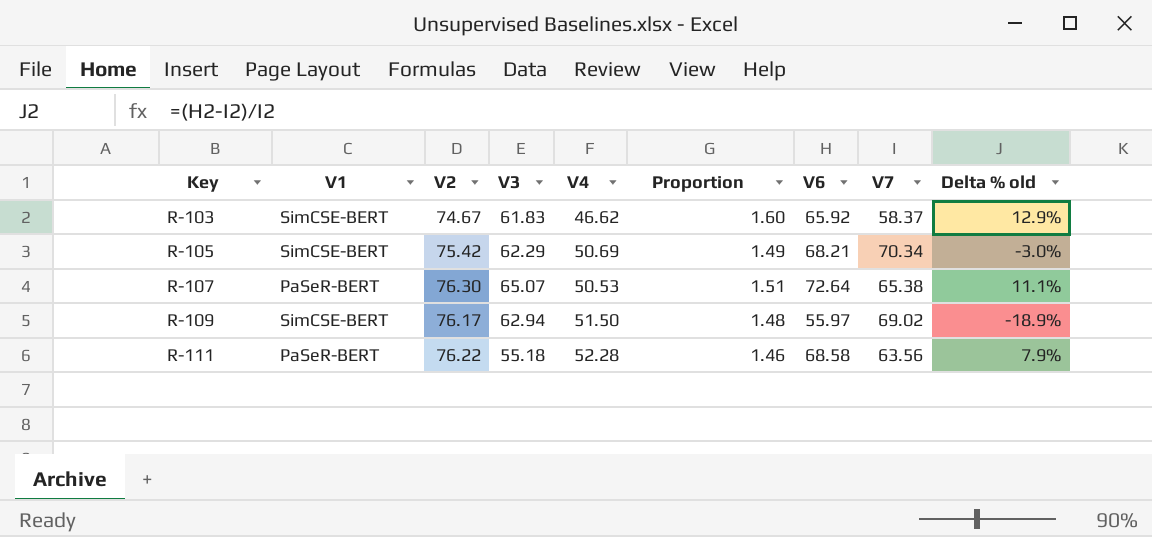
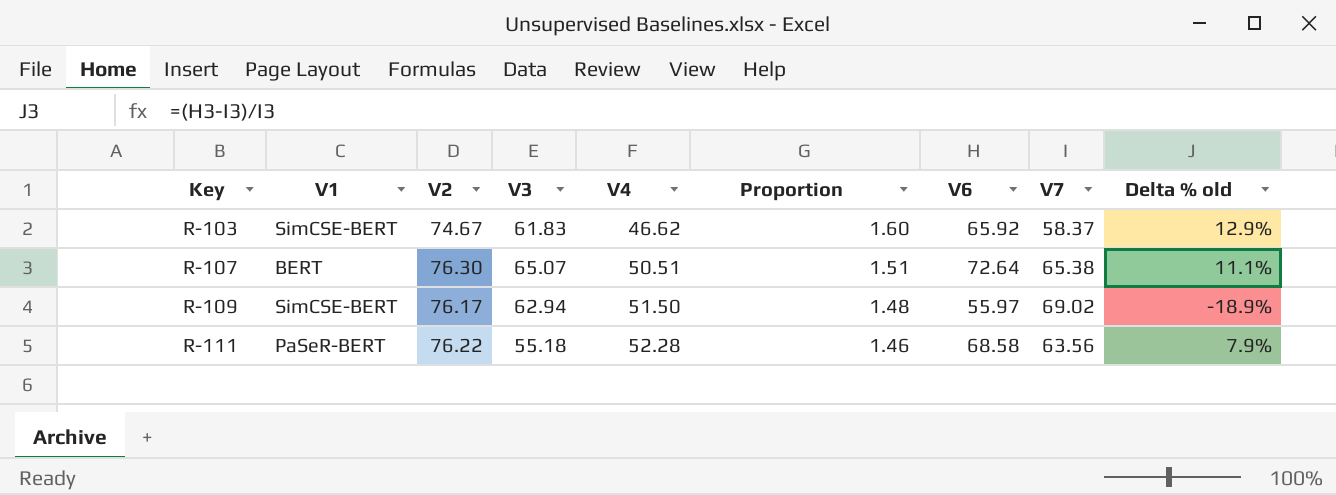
row R-105: SimCSE-BERT | 75.42 | 62.29 | 50.69 | 1.49 | 68.21 | 70.34 | -3.0% -> none
R-107 | V1: PaSeR-BERT -> BERT
R-107 | V4: 50.53 -> 50.51

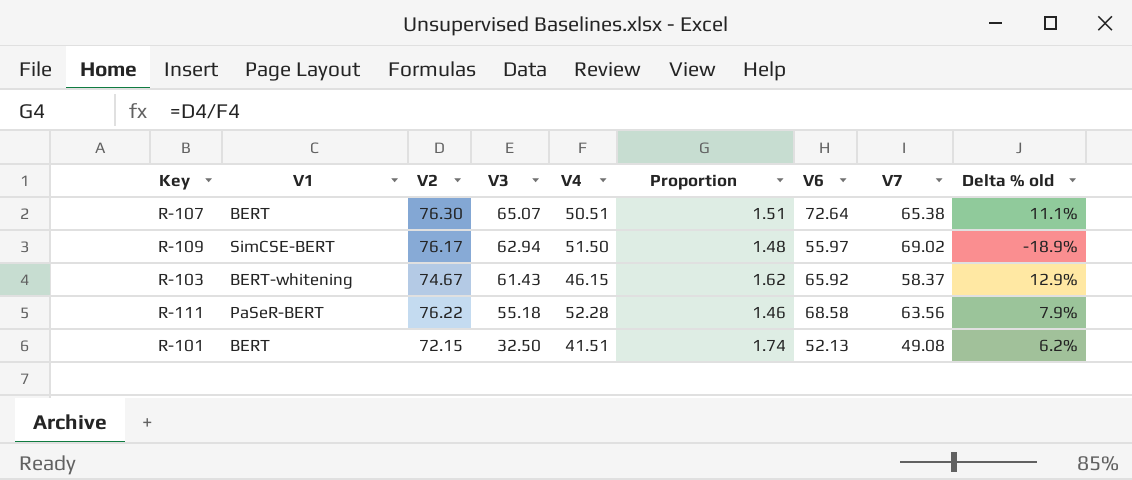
row order: Key ascending -> V3 descending
R-103 | V1: SimCSE-BERT -> BERT-whitening
R-103 | V3: 61.83 -> 61.43
R-103 | V4: 46.62 -> 46.15
R-103 | Proportion: 1.60 -> 1.62
row R-101: none -> BERT | 72.15 | 32.50 | 41.51 | 1.74 | 52.13 | 49.08 | 6.2%

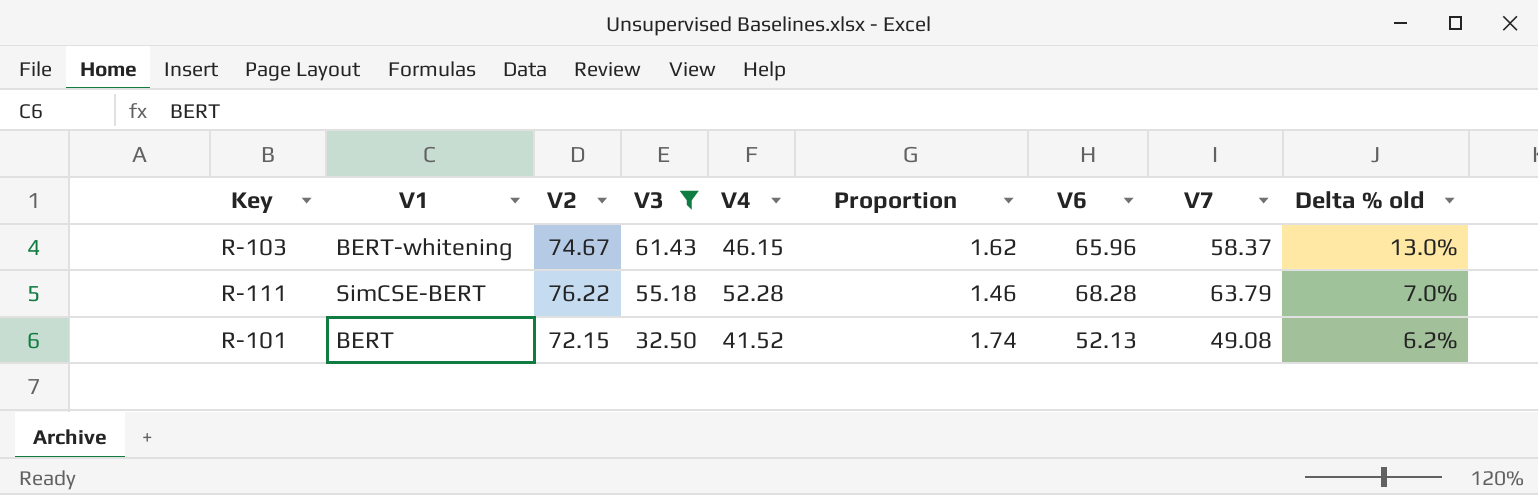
filter: none -> V3 <= 61.43
R-103 | V6: 65.92 -> 65.96
R-103 | Delta % old: 12.9% -> 13.0%
R-111 | V1: PaSeR-BERT -> SimCSE-BERT
R-111 | V6: 68.58 -> 68.28
R-111 | V7: 63.56 -> 63.79
R-111 | Delta % old: 7.9% -> 7.0%
R-101 | V4: 41.51 -> 41.52

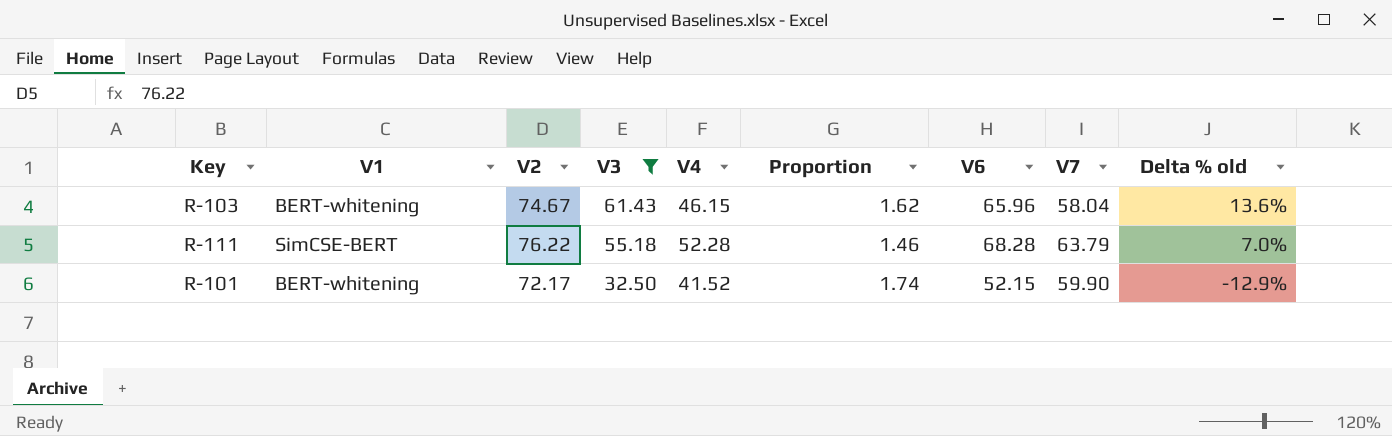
R-103 | V7: 58.37 -> 58.04
R-103 | Delta % old: 13.0% -> 13.6%
R-101 | V1: BERT -> BERT-whitening
R-101 | V2: 72.15 -> 72.17
R-101 | V6: 52.13 -> 52.15
R-101 | V7: 49.08 -> 59.90
R-101 | Delta % old: 6.2% -> -12.9%

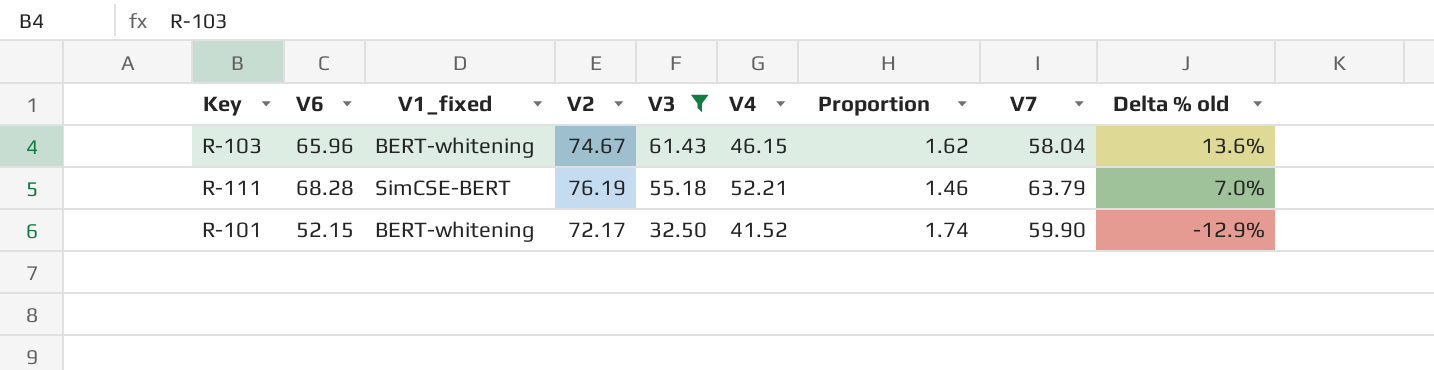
column V6 | position: 7 -> 2
column name: V1 -> V1_fixed
R-111 | V2: 76.22 -> 76.19
R-111 | V4: 52.28 -> 52.21

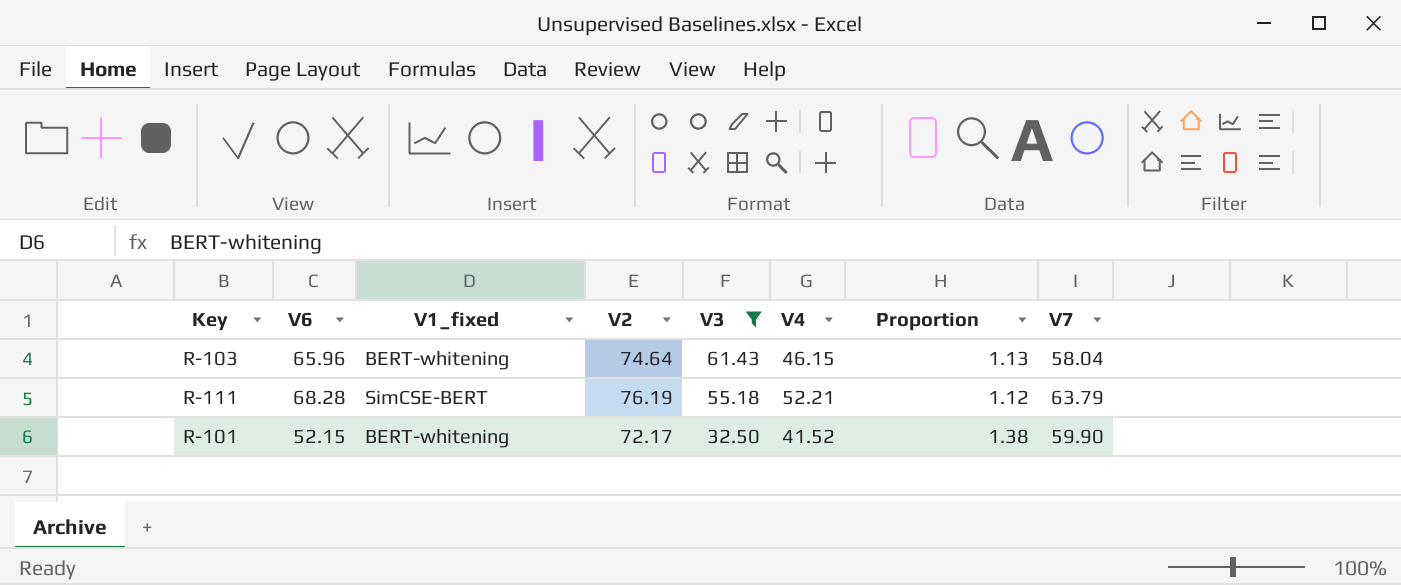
column Delta % old | formula: ([V6] - [V7]) / [V7] -> none
column Proportion | formula: [V2] / [V4] -> [V2] / [V6]
R-103 | V2: 74.67 -> 74.64

